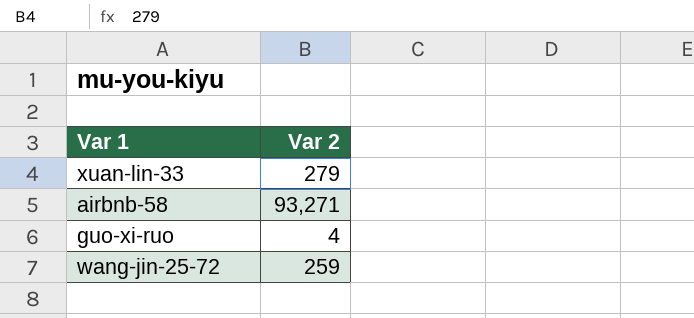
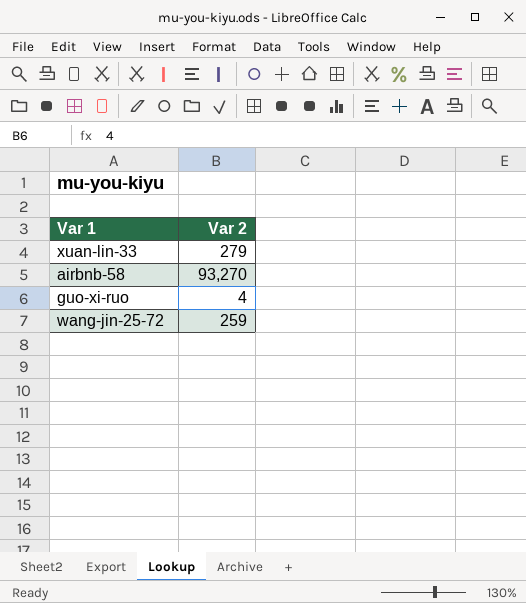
airbnb-58 | Var 2: 93,271 -> 93,270

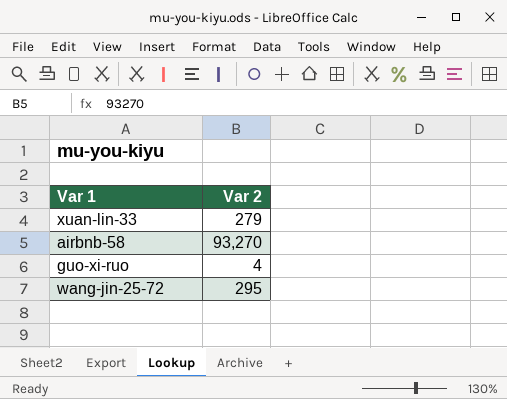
wang-jin-25-72 | Var 2: 259 -> 295

